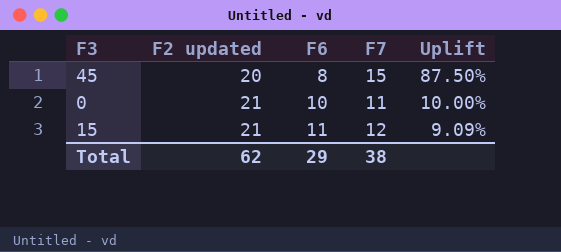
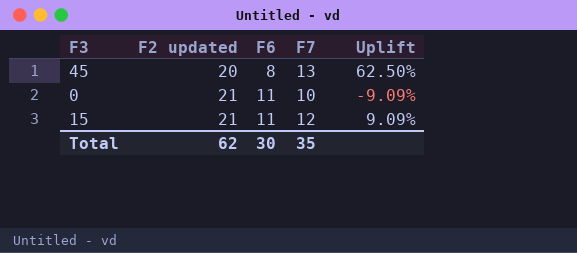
45 | F7: 15 -> 13
45 | Uplift: 87.50% -> 62.50%
0 | F6: 10 -> 11
0 | F7: 11 -> 10
0 | Uplift: 10.00% -> -9.09%
Total | F6: 29 -> 30
Total | F7: 38 -> 35

